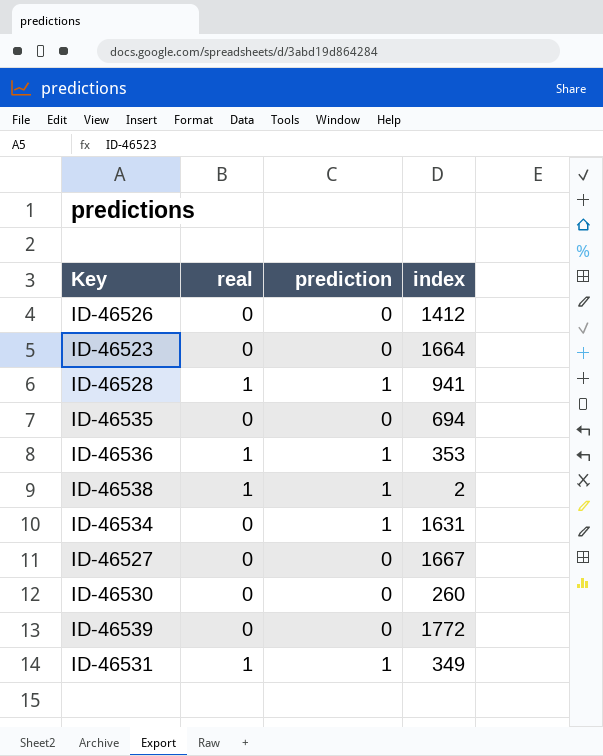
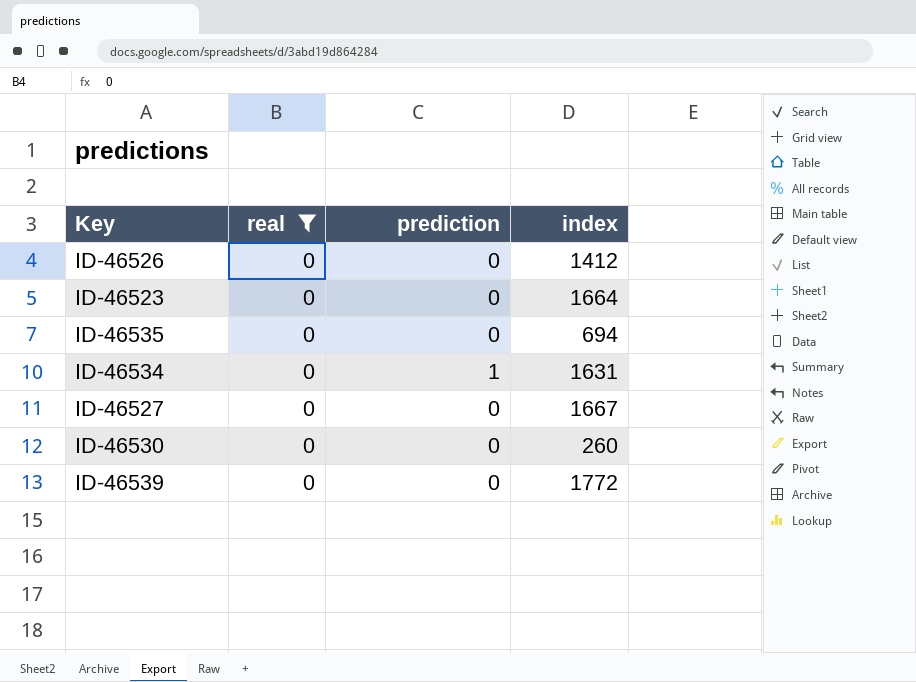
filter: none -> real = 0

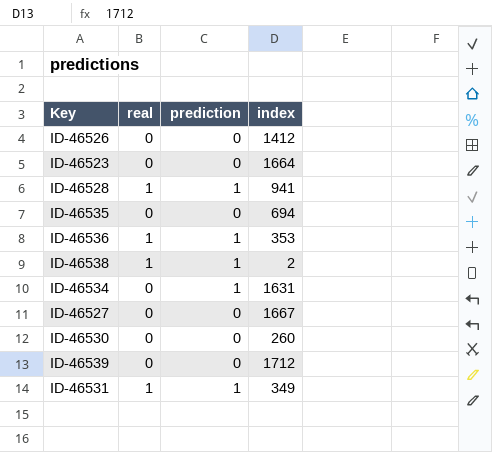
filter: real = 0 -> none
ID-46539 | index: 1772 -> 1712

